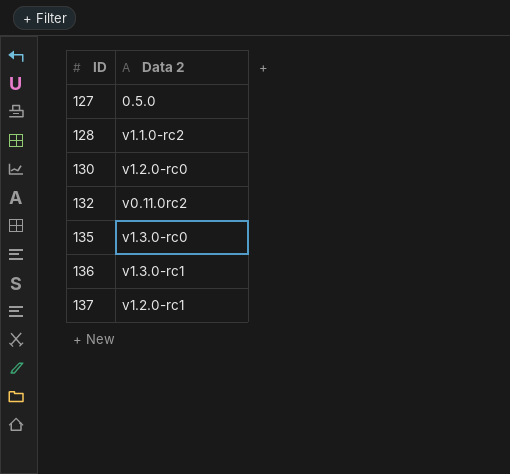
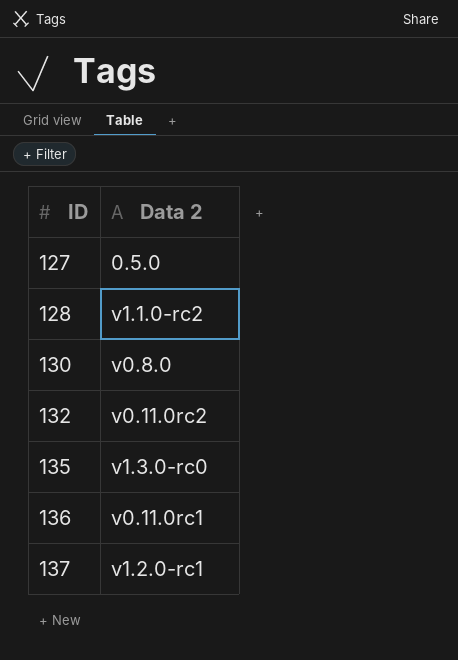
130 | Data 2: v1.2.0-rc0 -> v0.8.0
136 | Data 2: v1.3.0-rc1 -> v0.11.0rc1

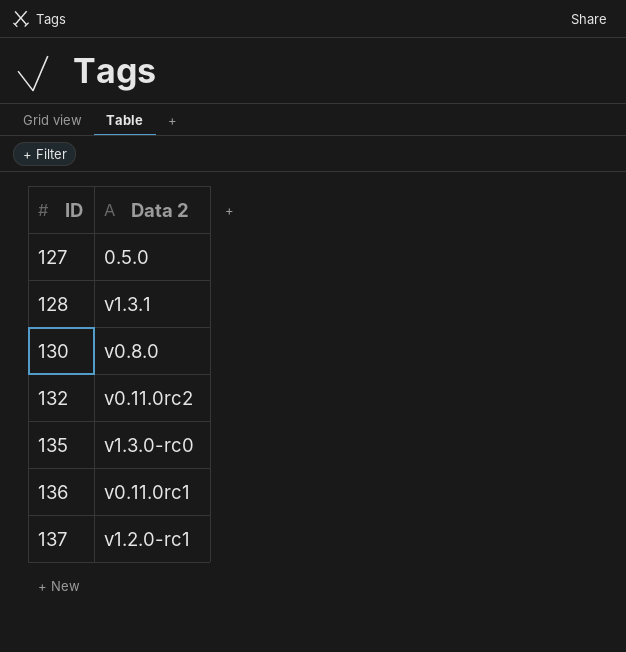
128 | Data 2: v1.1.0-rc2 -> v1.3.1

